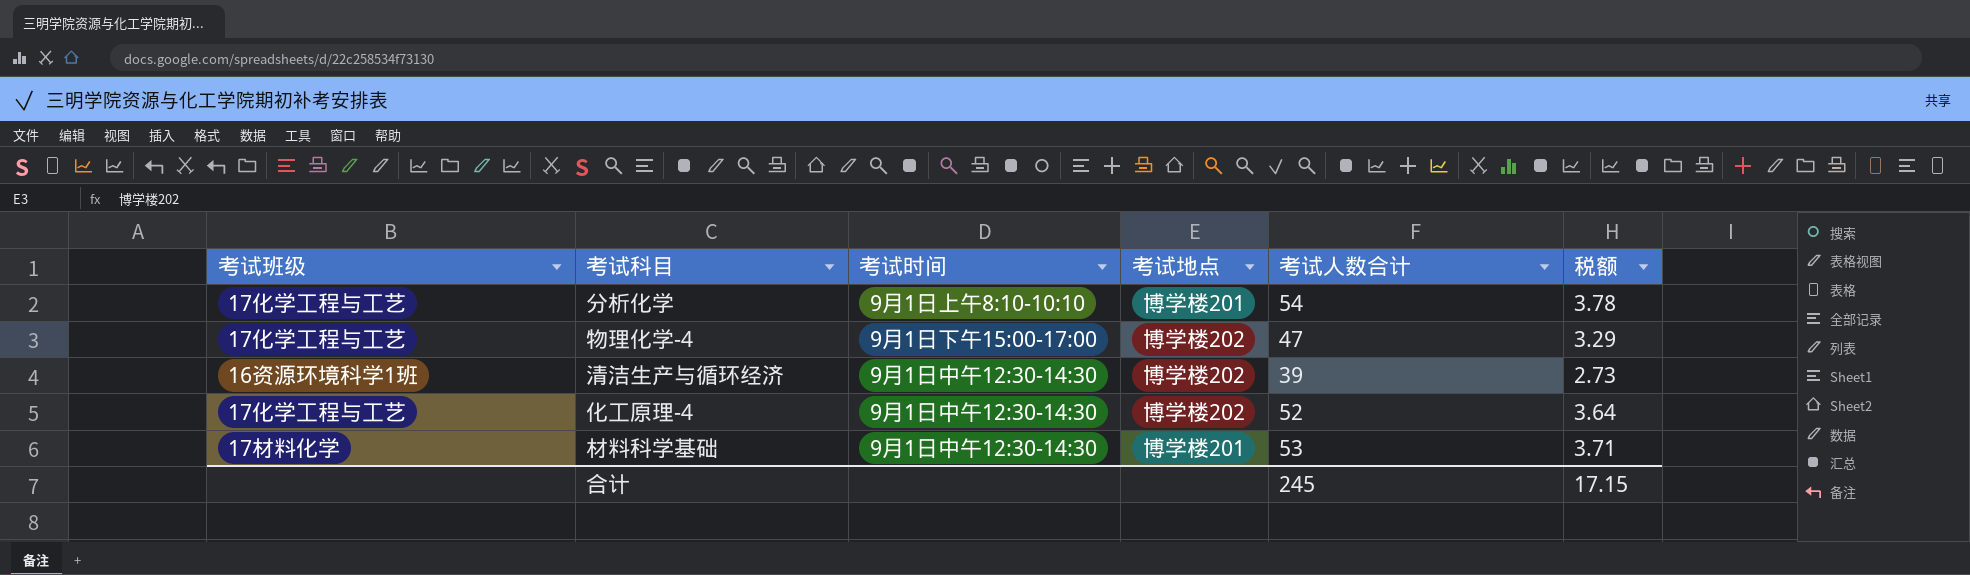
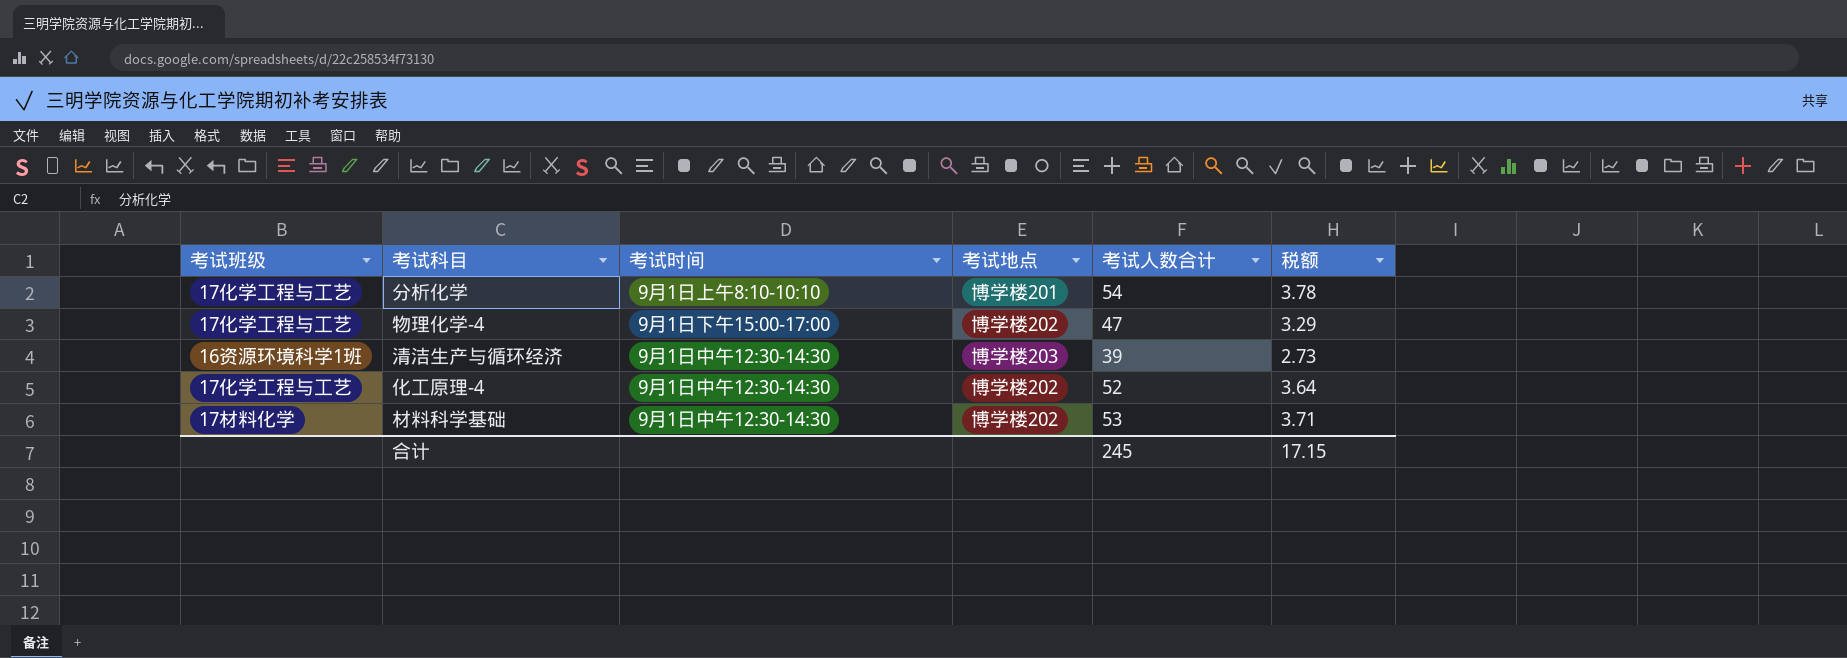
清洁生产与循环经济 | 考试地点: 博学楼202 -> 博学楼203
材料科学基础 | 考试地点: 博学楼201 -> 博学楼202

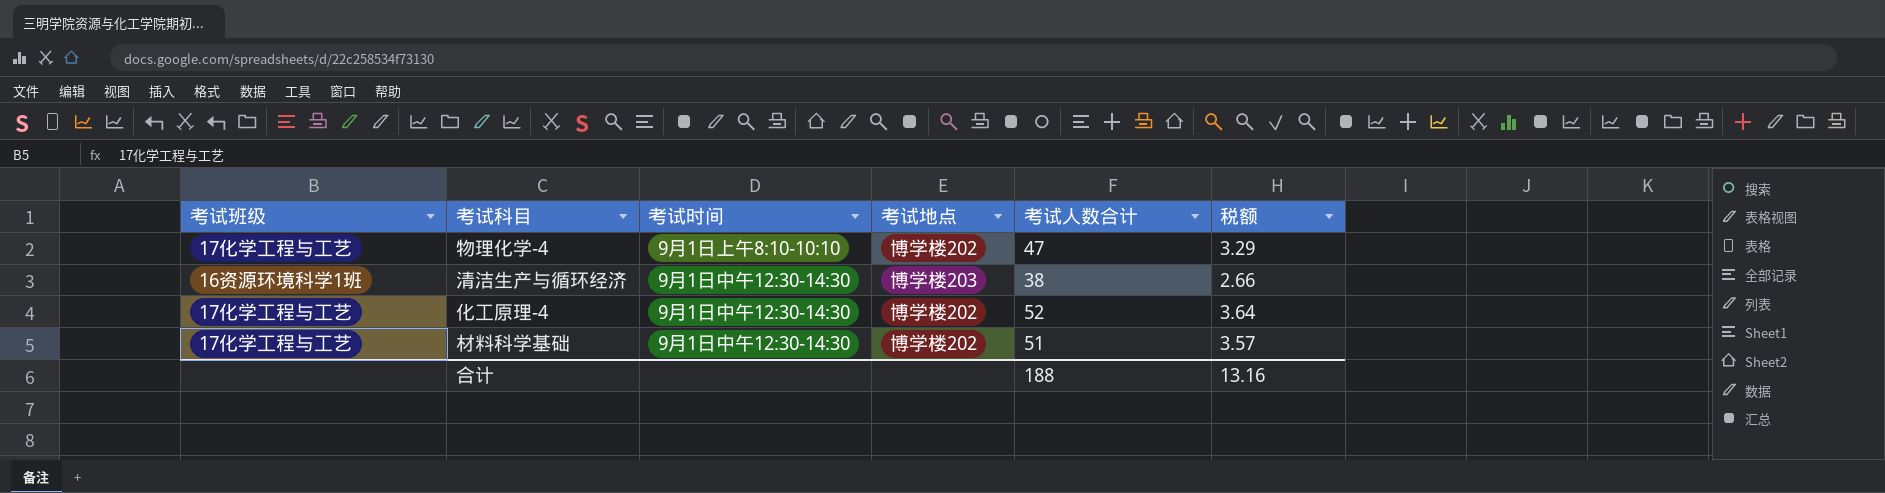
row 分析化学: 17化学工程与工艺 | 9月1日上午8:10-10:10 | 博学楼201 | 54 | 3.78 -> none
物理化学-4 | 考试时间: 9月1日下午15:00-17:00 -> 9月1日上午8:10-10:10
清洁生产与循环经济 | 考试人数合计: 39 -> 38
清洁生产与循环经济 | 税额: 2.73 -> 2.66
材料科学基础 | 考试班级: 17材料化学 -> 17化学工程与工艺
材料科学基础 | 考试人数合计: 53 -> 51
材料科学基础 | 税额: 3.71 -> 3.57
合计 | 考试人数合计: 245 -> 188
合计 | 税额: 17.15 -> 13.16

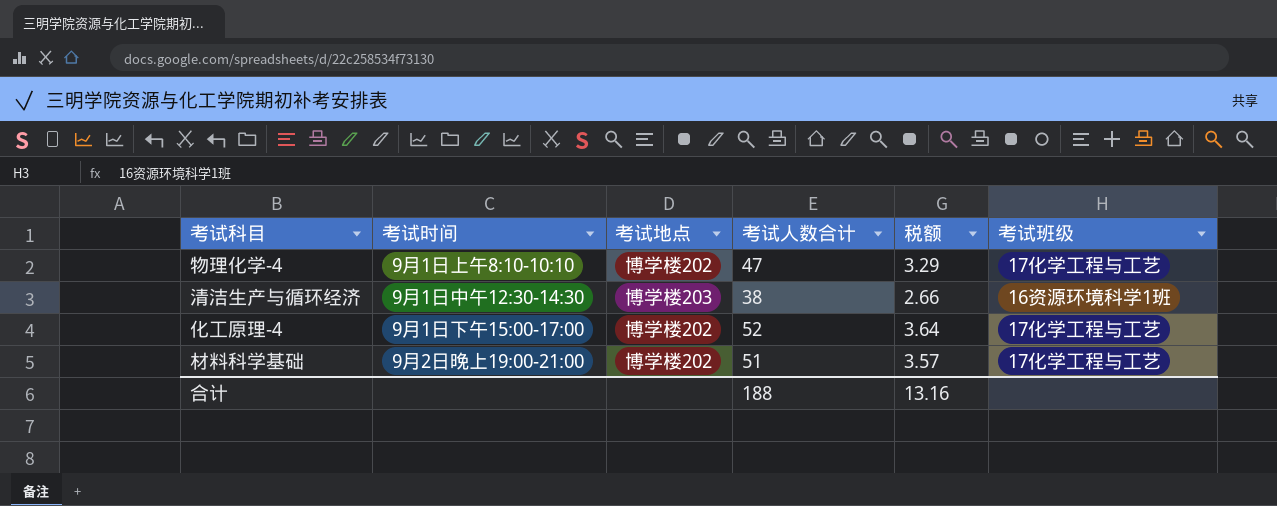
column 考试班级 | position: 1 -> 6
化工原理-4 | 考试时间: 9月1日中午12:30-14:30 -> 9月1日下午15:00-17:00
材料科学基础 | 考试时间: 9月1日中午12:30-14:30 -> 9月2日晚上19:00-21:00

